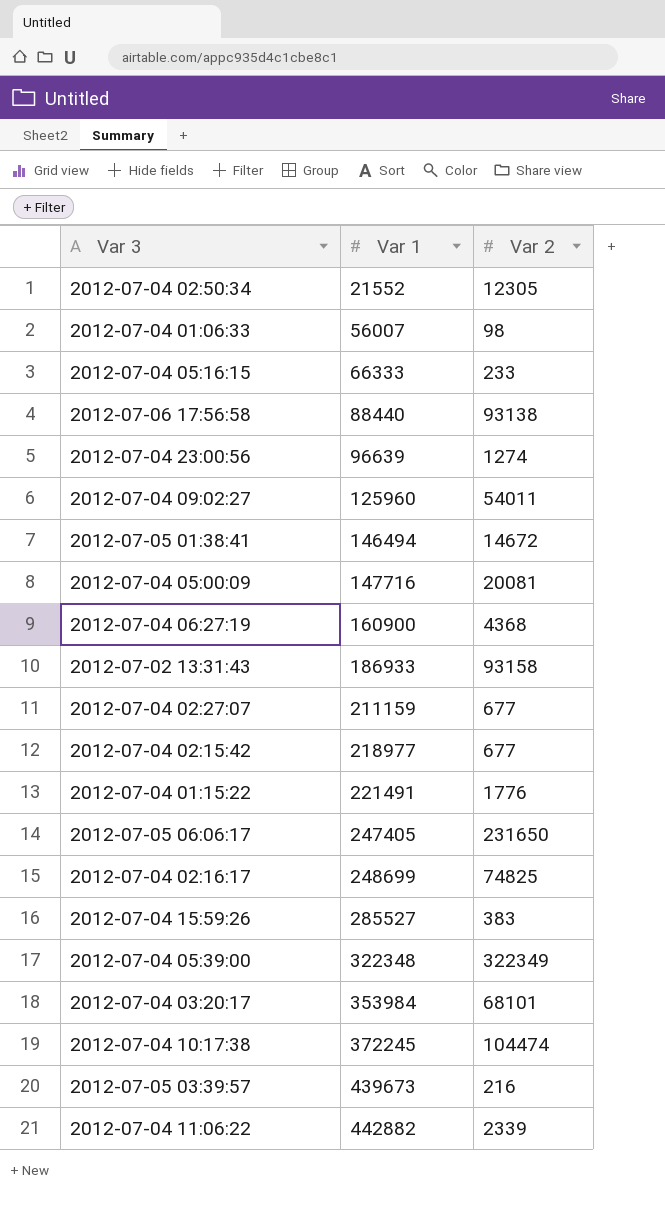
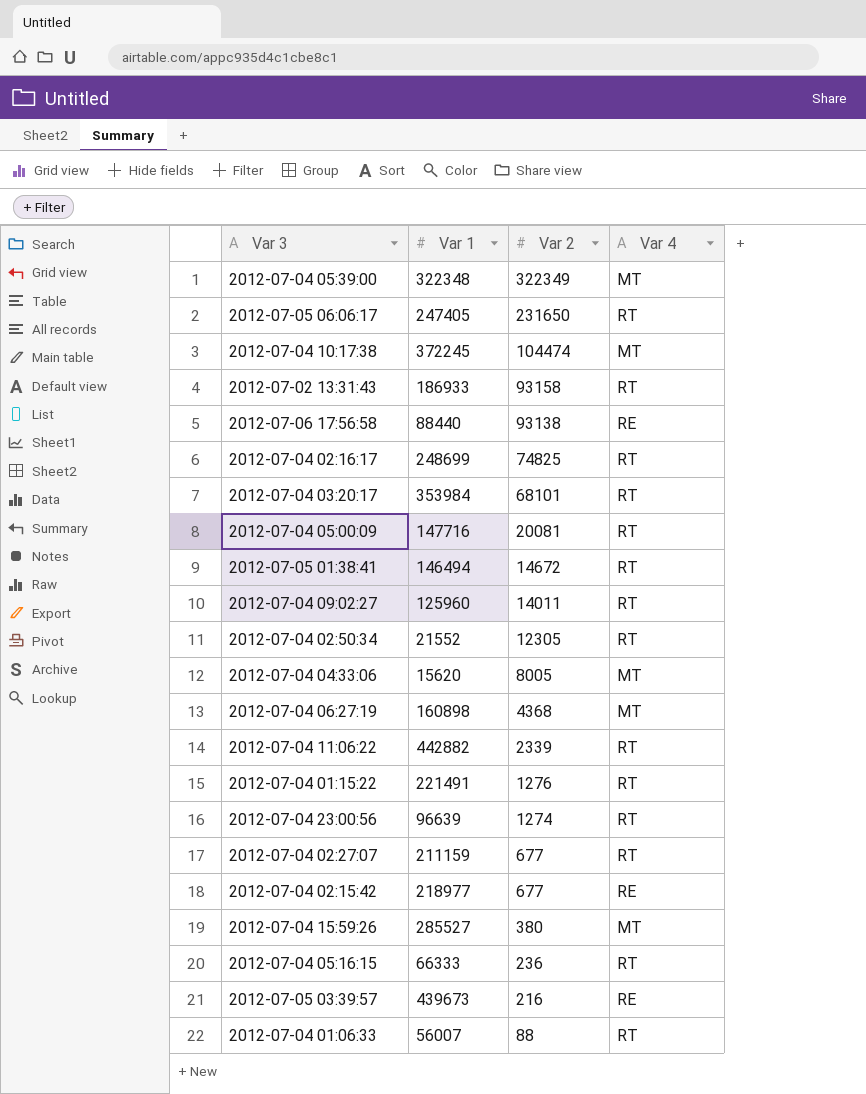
row order: Var 1 ascending -> Var 2 descending
column Var 4 | position: none -> 4
2012-07-04 09:02:27 | Var 2: 54011 -> 14011
row 2012-07-04 04:33:06: none -> 15620 | 8005 | MT
2012-07-04 06:27:19 | Var 1: 160900 -> 160898
2012-07-04 01:15:22 | Var 2: 1776 -> 1276
2012-07-04 15:59:26 | Var 2: 383 -> 380
2012-07-04 05:16:15 | Var 2: 233 -> 236
2012-07-04 01:06:33 | Var 2: 98 -> 88

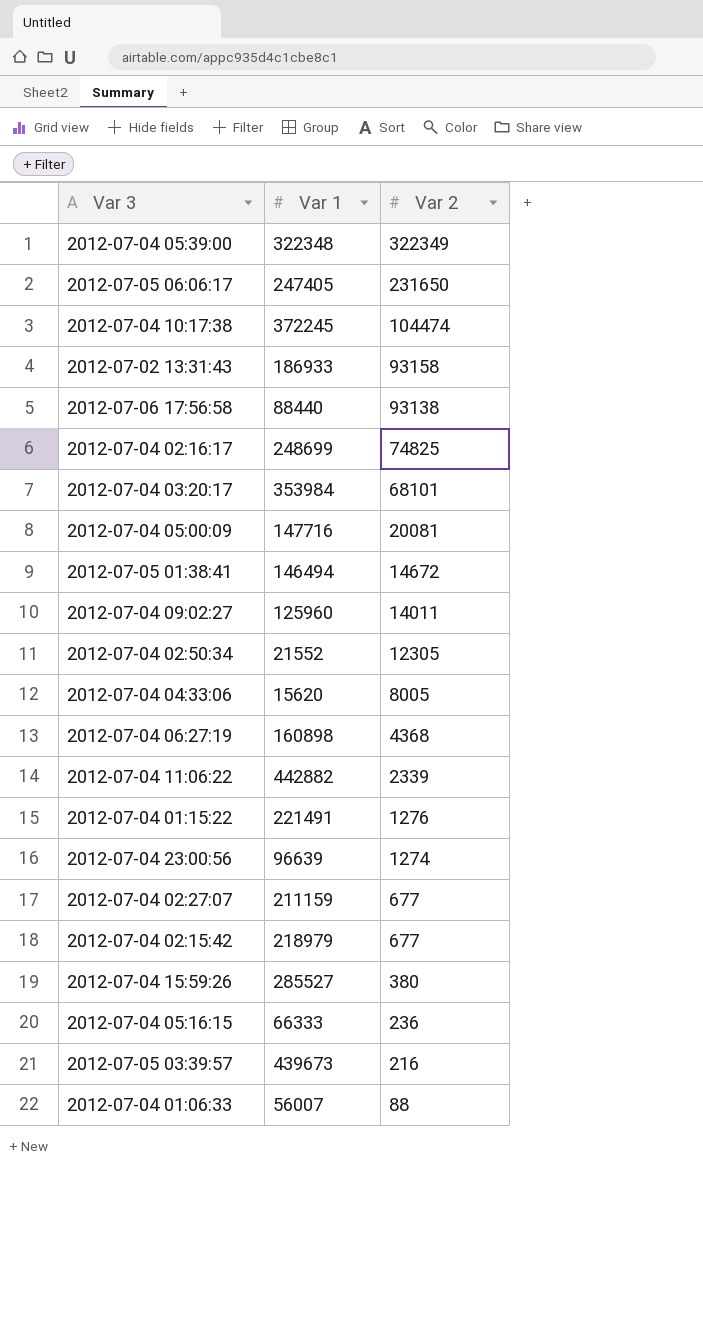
column Var 4 | position: 4 -> none
2012-07-04 02:15:42 | Var 1: 218977 -> 218979

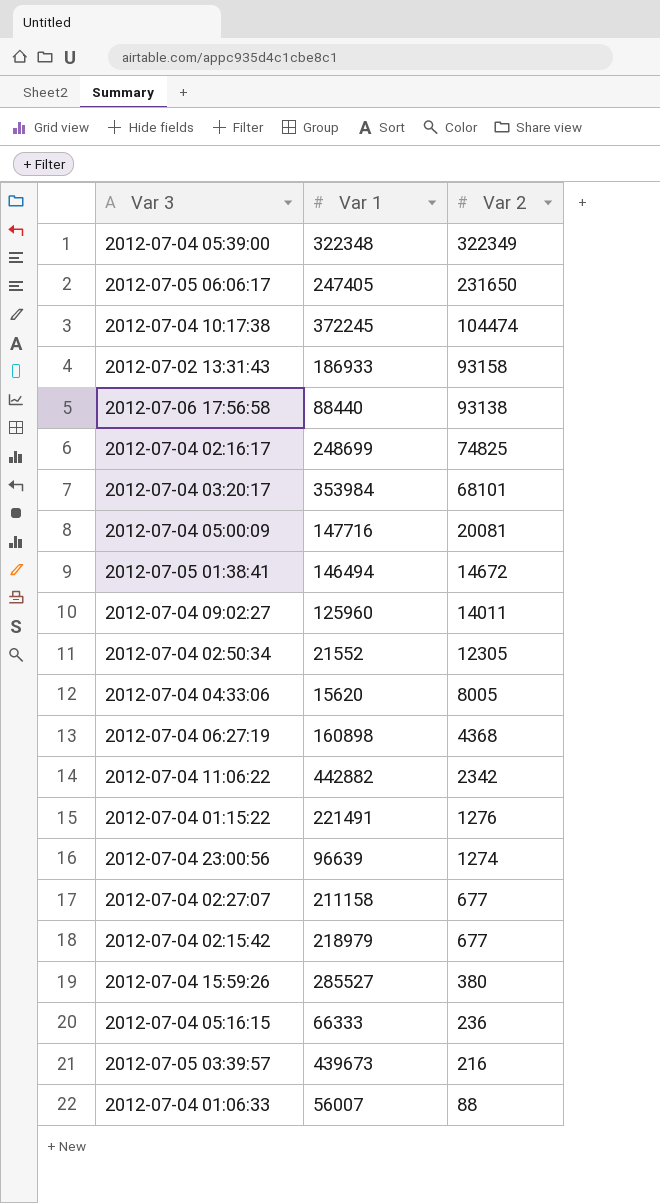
2012-07-04 11:06:22 | Var 2: 2339 -> 2342
2012-07-04 02:27:07 | Var 1: 211159 -> 211158

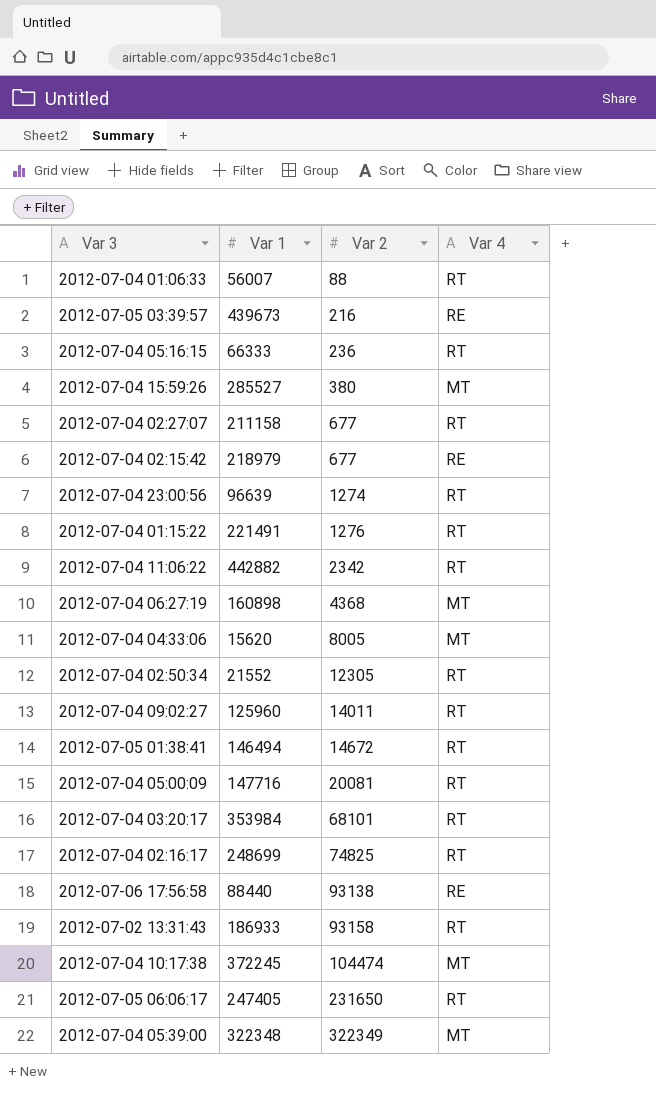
row order: Var 2 descending -> Var 2 ascending
column Var 4 | position: none -> 4

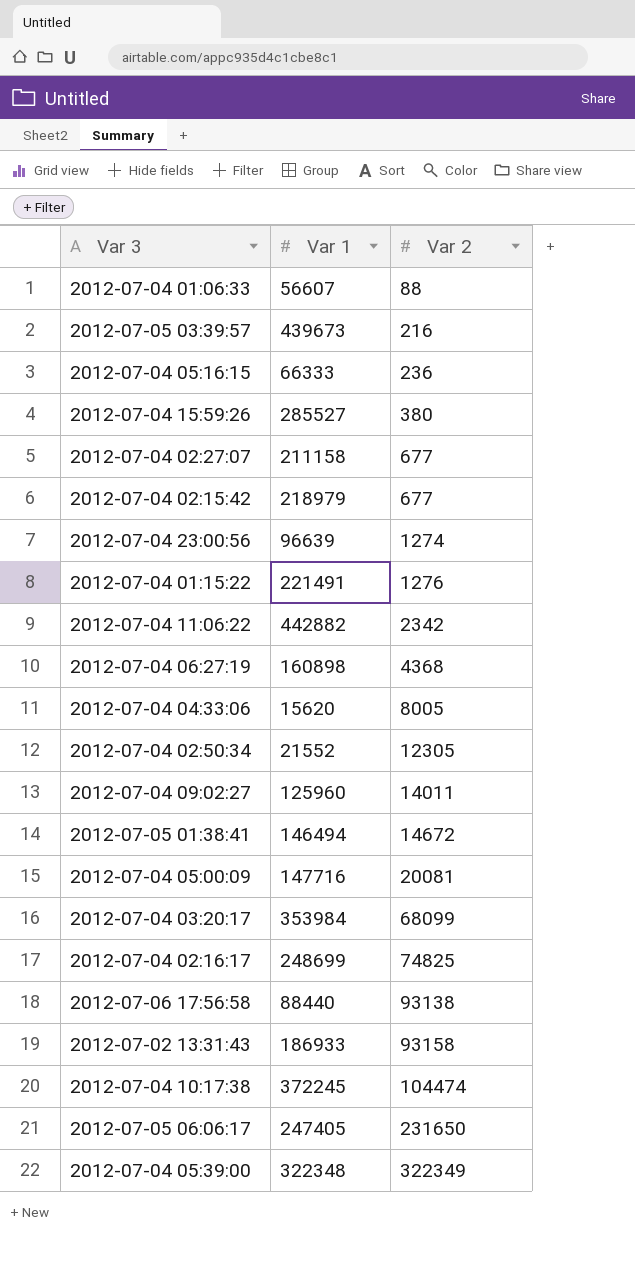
column Var 4 | position: 4 -> none
2012-07-04 01:06:33 | Var 1: 56007 -> 56607
2012-07-04 03:20:17 | Var 2: 68101 -> 68099

